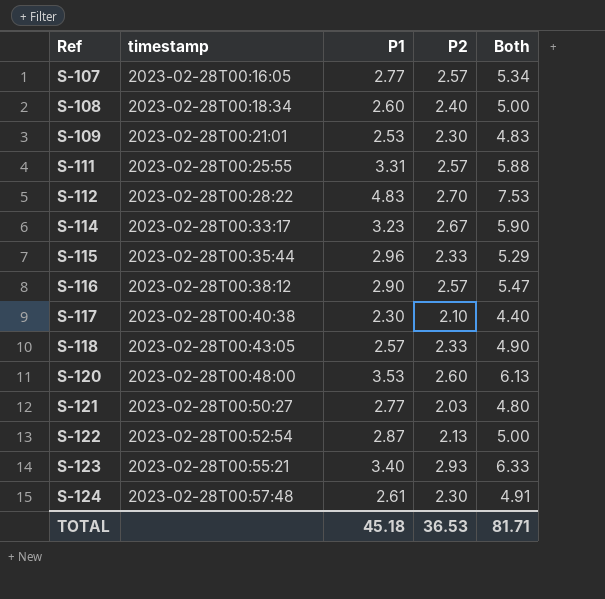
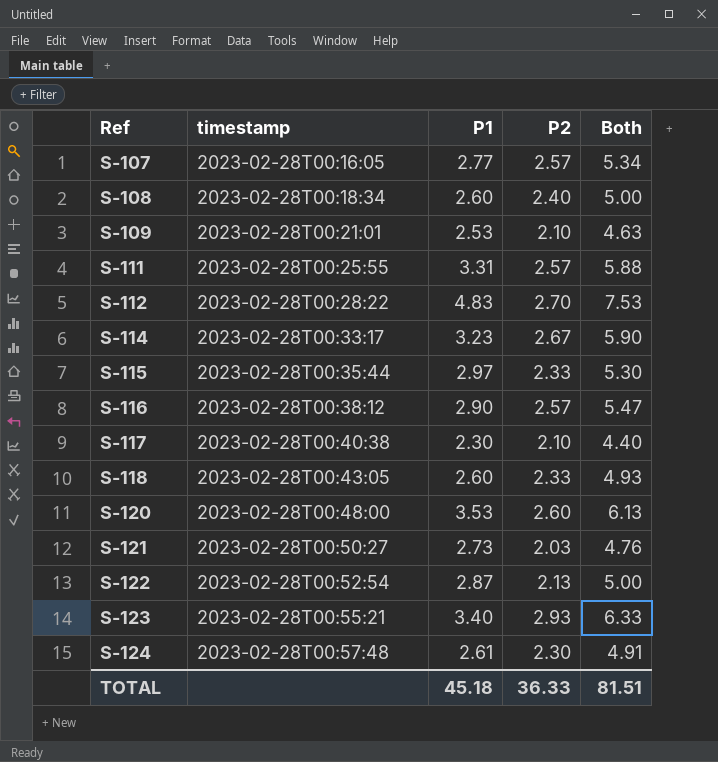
S-109 | P2: 2.30 -> 2.10
S-109 | Both: 4.83 -> 4.63
S-115 | P1: 2.96 -> 2.97
S-115 | Both: 5.29 -> 5.30
S-118 | P1: 2.57 -> 2.60
S-118 | Both: 4.90 -> 4.93
S-121 | P1: 2.77 -> 2.73
S-121 | Both: 4.80 -> 4.76
TOTAL | P2: 36.53 -> 36.33
TOTAL | Both: 81.71 -> 81.51

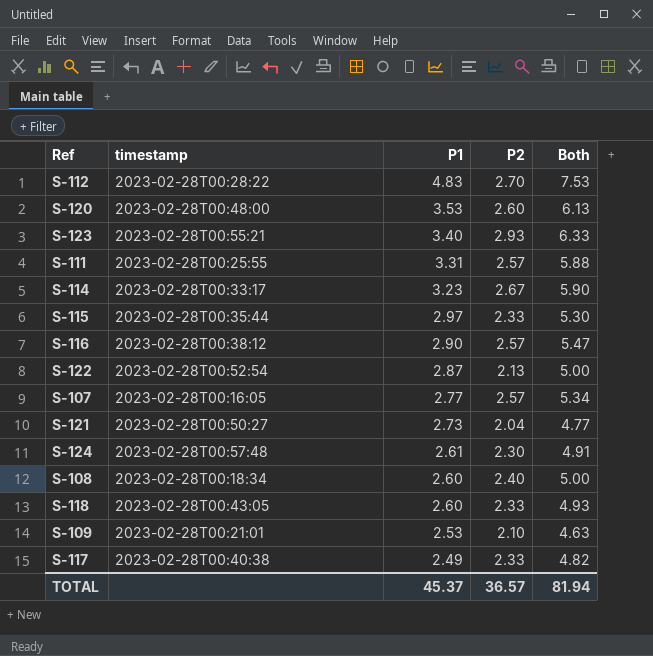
row order: Ref ascending -> P1 descending
S-121 | P2: 2.03 -> 2.04
S-121 | Both: 4.76 -> 4.77
S-117 | P1: 2.30 -> 2.49
S-117 | P2: 2.10 -> 2.33
S-117 | Both: 4.40 -> 4.82
TOTAL | P1: 45.18 -> 45.37
TOTAL | P2: 36.33 -> 36.57
TOTAL | Both: 81.51 -> 81.94

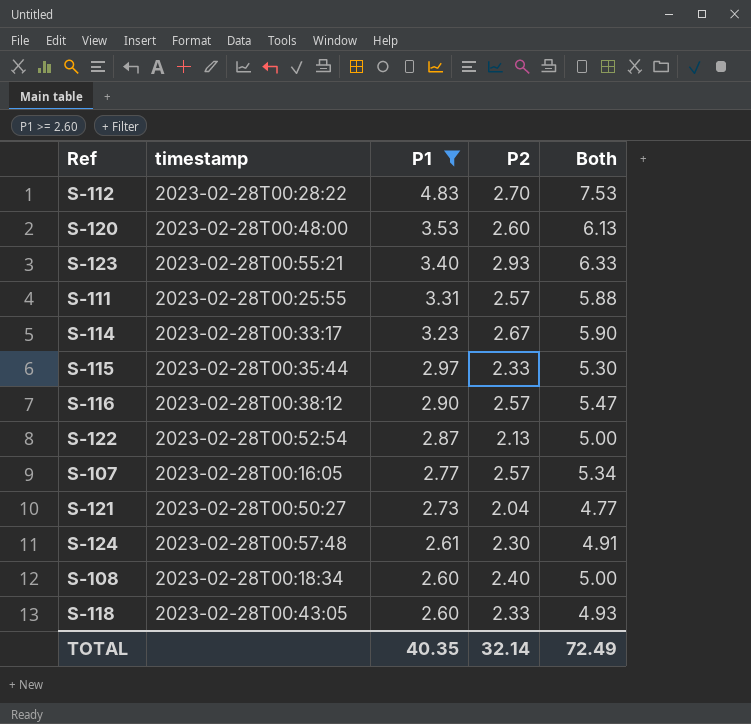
filter: none -> P1 >= 2.60
TOTAL | P1: 45.37 -> 40.35
TOTAL | P2: 36.57 -> 32.14
TOTAL | Both: 81.94 -> 72.49

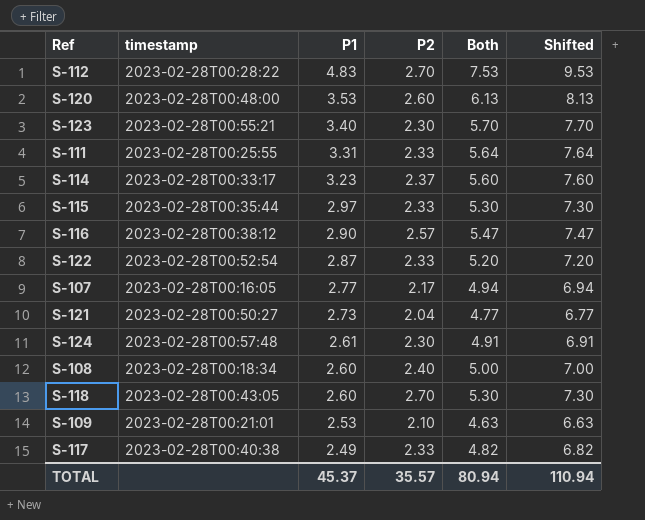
filter: P1 >= 2.60 -> none
column Shifted | formula: none -> [Both] + 2
S-123 | P2: 2.93 -> 2.30
S-123 | Both: 6.33 -> 5.70
S-111 | P2: 2.57 -> 2.33
S-111 | Both: 5.88 -> 5.64
S-114 | P2: 2.67 -> 2.37
S-114 | Both: 5.90 -> 5.60
S-122 | P2: 2.13 -> 2.33
S-122 | Both: 5.00 -> 5.20
S-107 | P2: 2.57 -> 2.17
S-107 | Both: 5.34 -> 4.94
S-118 | P2: 2.33 -> 2.70
S-118 | Both: 4.93 -> 5.30
TOTAL | P1: 40.35 -> 45.37
TOTAL | P2: 32.14 -> 35.57
TOTAL | Both: 72.49 -> 80.94

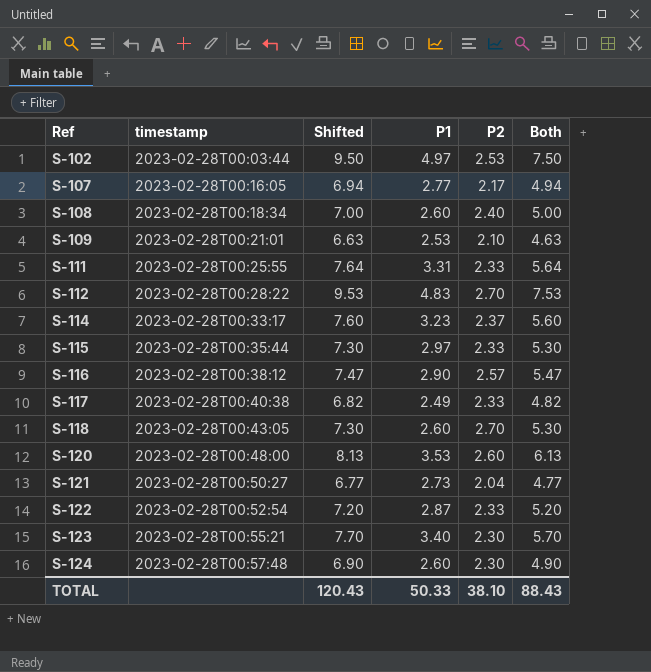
row order: P1 descending -> Ref ascending
column Shifted | position: 6 -> 3
row S-102: none -> 2023-02-28T00:03:44 | 9.50 | 4.97 | 2.53 | 7.50
S-124 | Shifted: 6.91 -> 6.90
S-124 | P1: 2.61 -> 2.60
S-124 | Both: 4.91 -> 4.90
TOTAL | Shifted: 110.94 -> 120.43
TOTAL | P1: 45.37 -> 50.33
TOTAL | P2: 35.57 -> 38.10
TOTAL | Both: 80.94 -> 88.43

